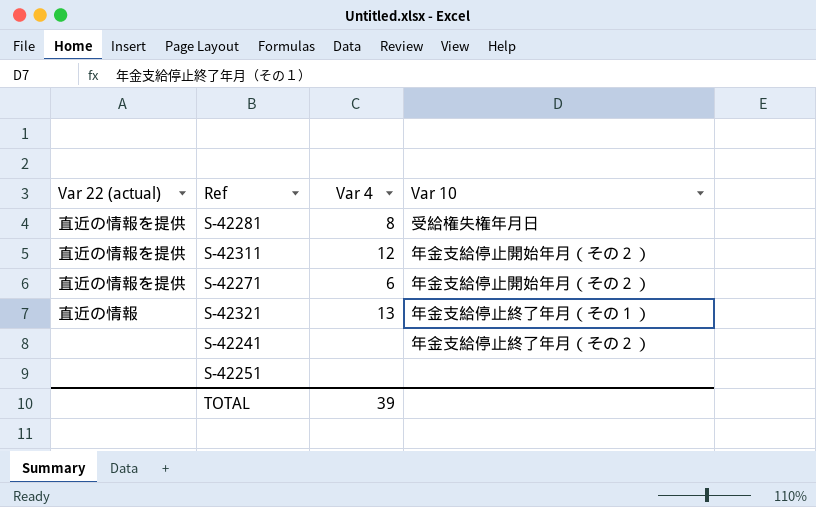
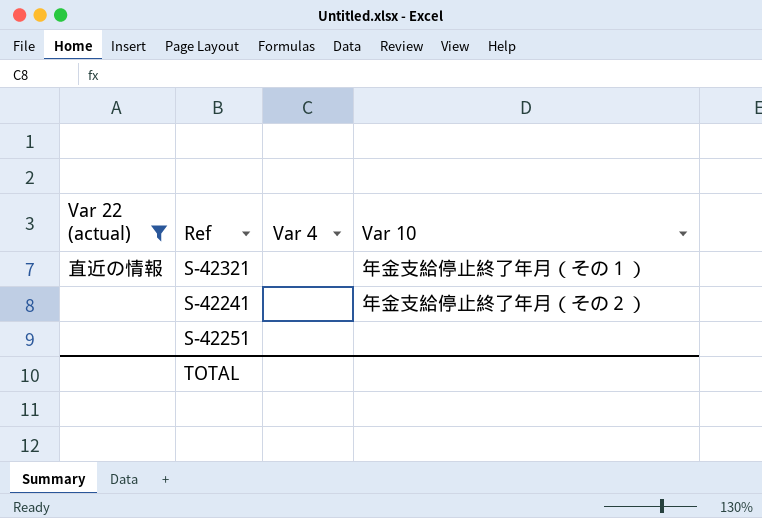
filter: none -> Var 22 (actual) != 直近の情報を提供
S-42321 | Var 4: 13 -> none
TOTAL | Var 4: 39 -> none

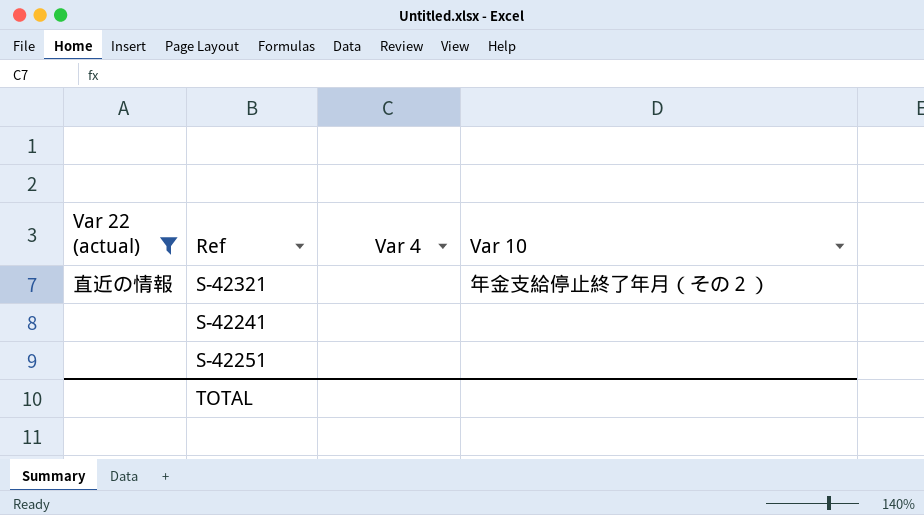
S-42321 | Var 10: 年金支給停止終了年月（その１） -> 年金支給停止終了年月（その２）
S-42241 | Var 10: 年金支給停止終了年月（その２） -> none

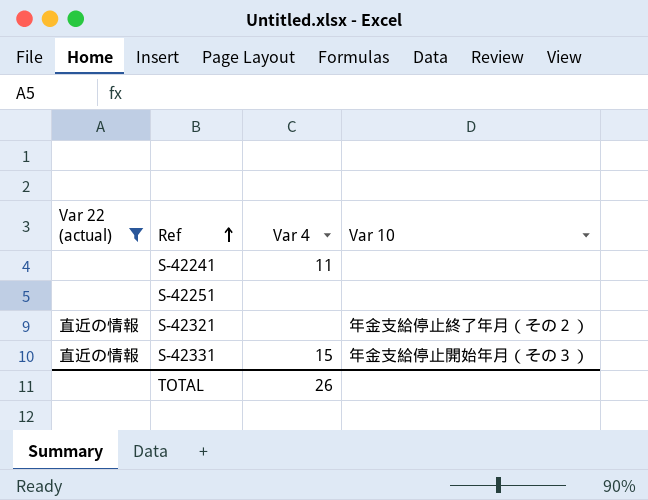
row order: none -> Ref ascending
S-42241 | Var 4: none -> 11
row S-42331: none -> 直近の情報 | 15 | 年金支給停止開始年月（その３）
TOTAL | Var 4: none -> 26

